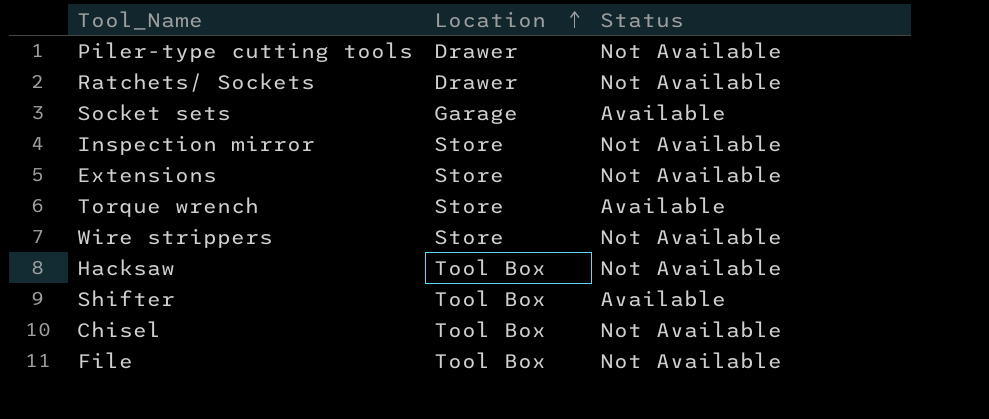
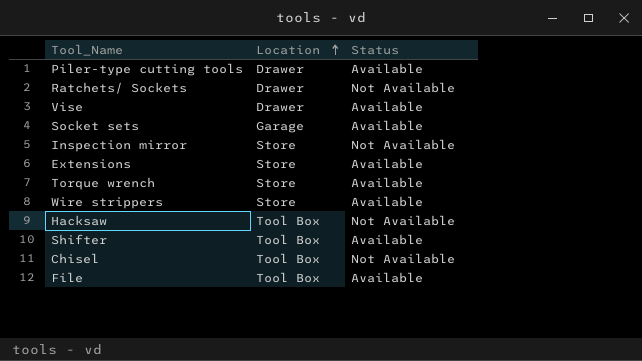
Piler-type cutting tools | Status: Not Available -> Available
row Vise: none -> Drawer | Available
Extensions | Status: Not Available -> Available
Wire strippers | Status: Not Available -> Available
File | Status: Not Available -> Available

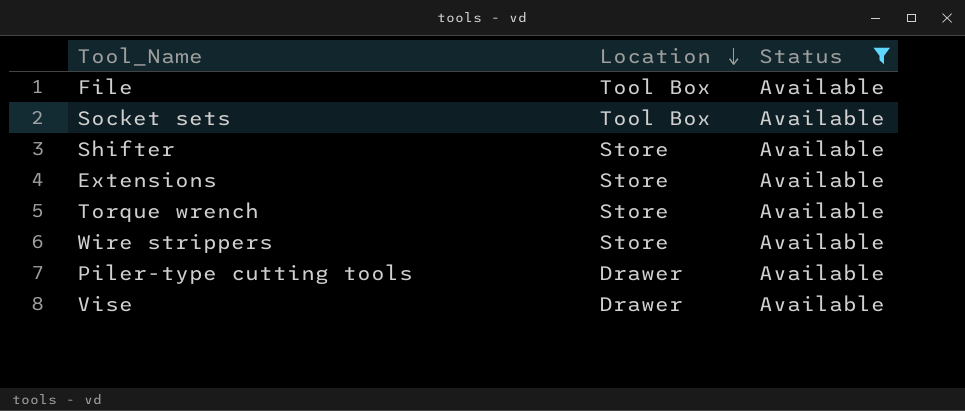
filter: none -> Status = Available
row order: Location ascending -> Location descending
Socket sets | Location: Garage -> Tool Box
Shifter | Location: Tool Box -> Store

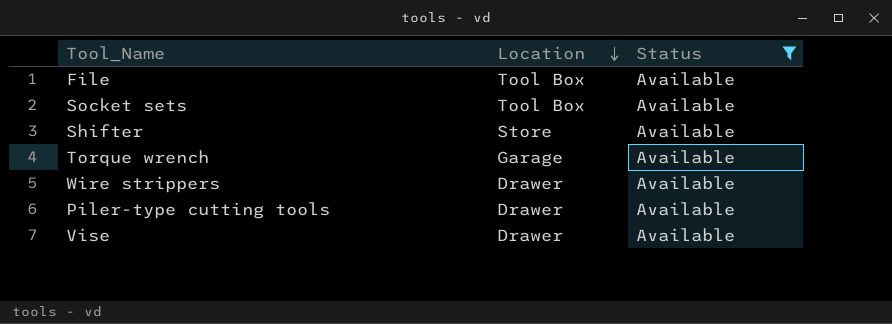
row Extensions: Store | Available -> none
Torque wrench | Location: Store -> Garage
Wire strippers | Location: Store -> Drawer

